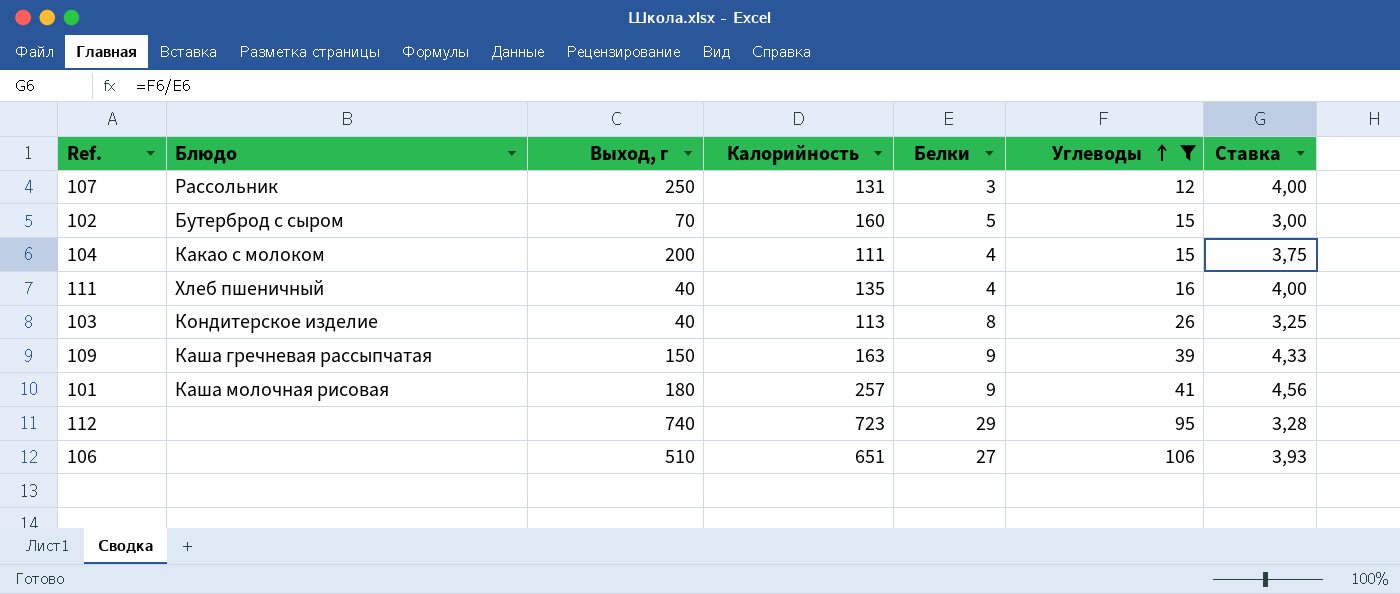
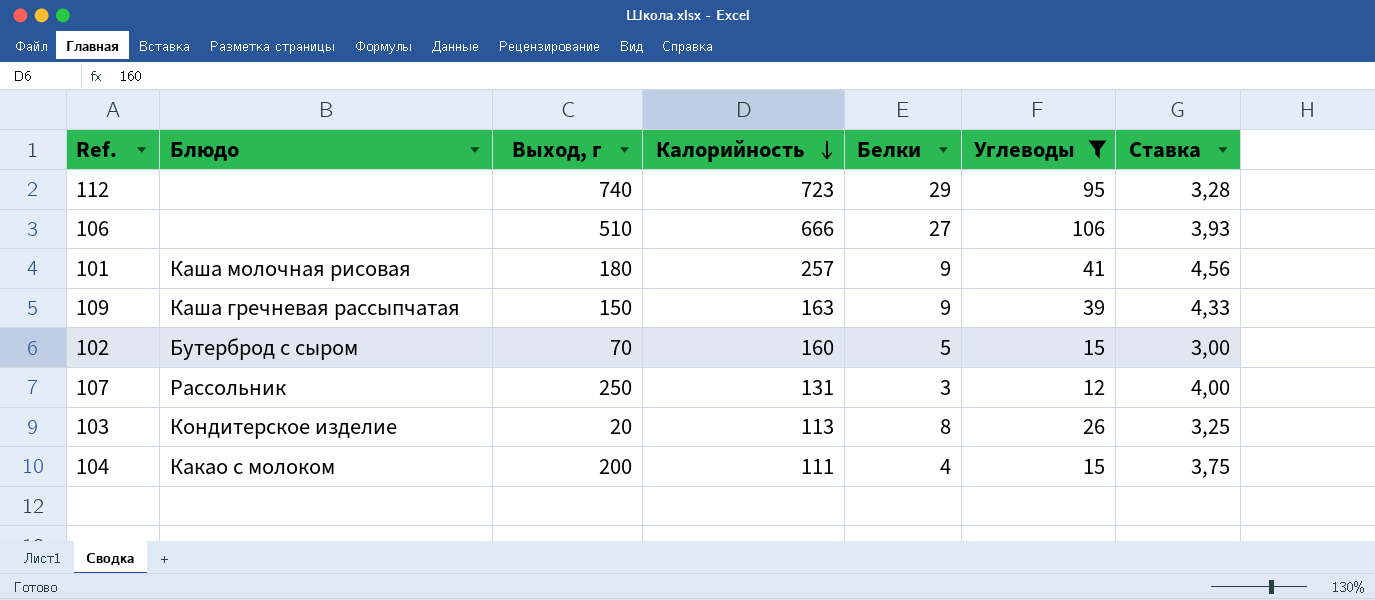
row order: Углеводы ascending -> Калорийность descending
row 111: Хлеб пшеничный | 40 | 135 | 4 | 16 | 4,00 -> none
106 | Калорийность: 651 -> 666
103 | Выход, г: 40 -> 20

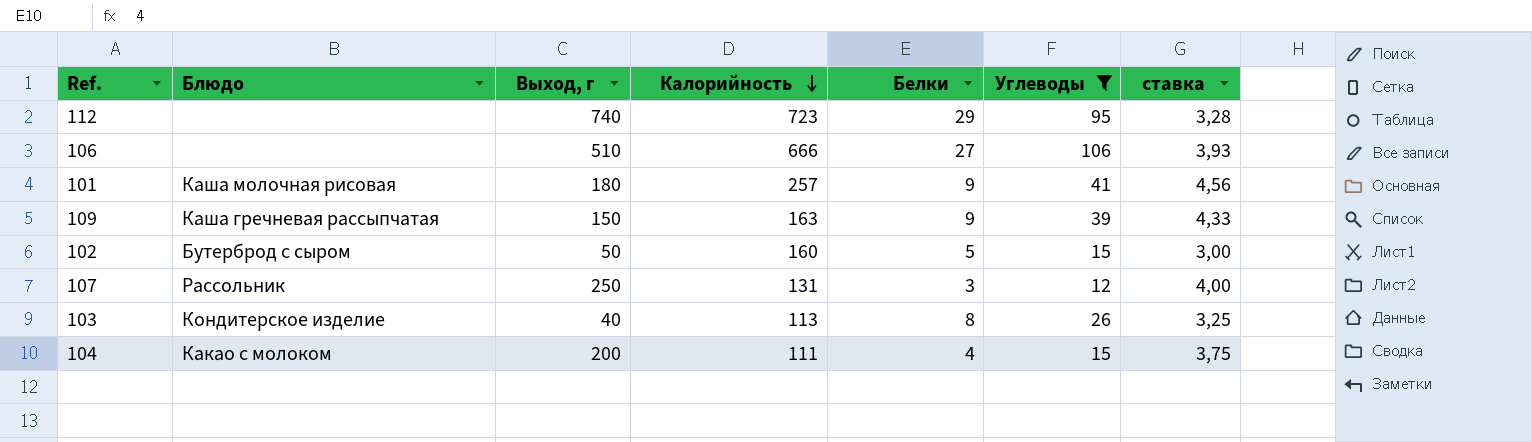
column name: Ставка -> ставка
102 | Выход, г: 70 -> 50
103 | Выход, г: 20 -> 40

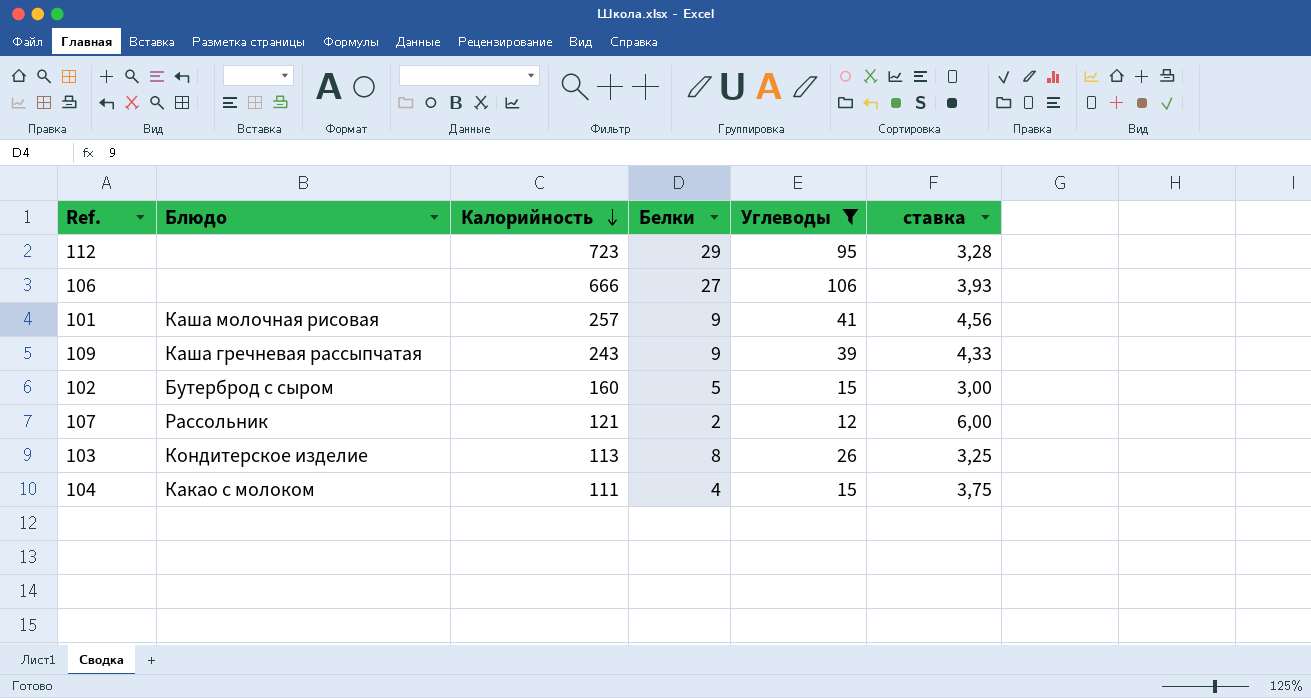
column Выход, г | position: 3 -> none
109 | Калорийность: 163 -> 243
107 | Калорийность: 131 -> 121
107 | Белки: 3 -> 2
107 | ставка: 4,00 -> 6,00

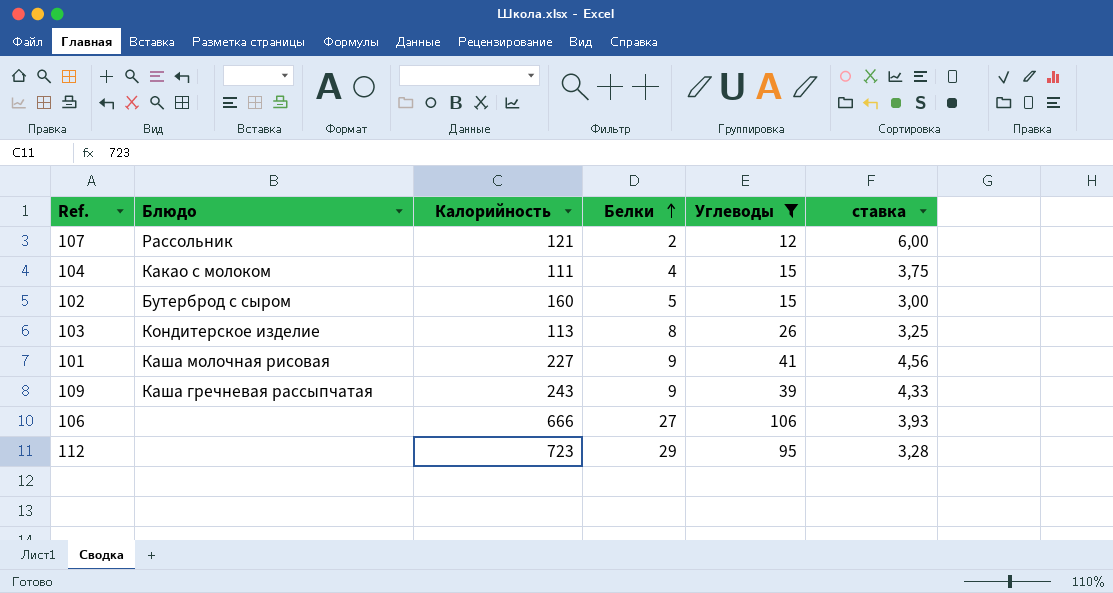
row order: Калорийность descending -> Белки ascending
101 | Калорийность: 257 -> 227

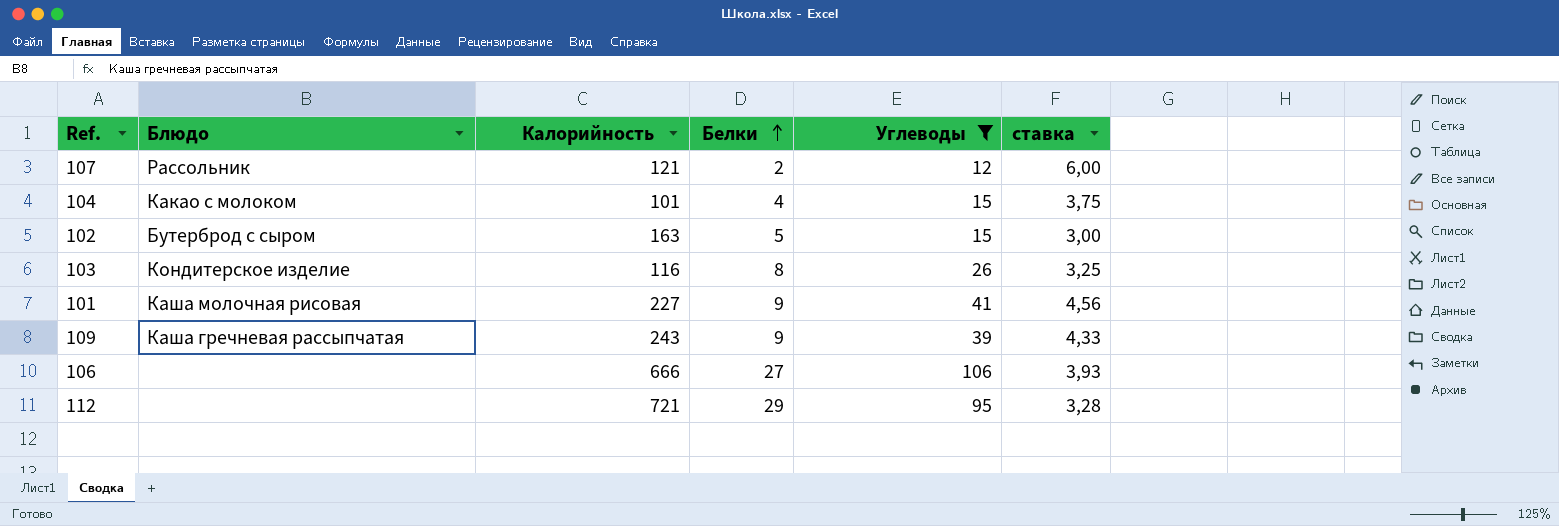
104 | Калорийность: 111 -> 101
102 | Калорийность: 160 -> 163
103 | Калорийность: 113 -> 116
112 | Калорийность: 723 -> 721

